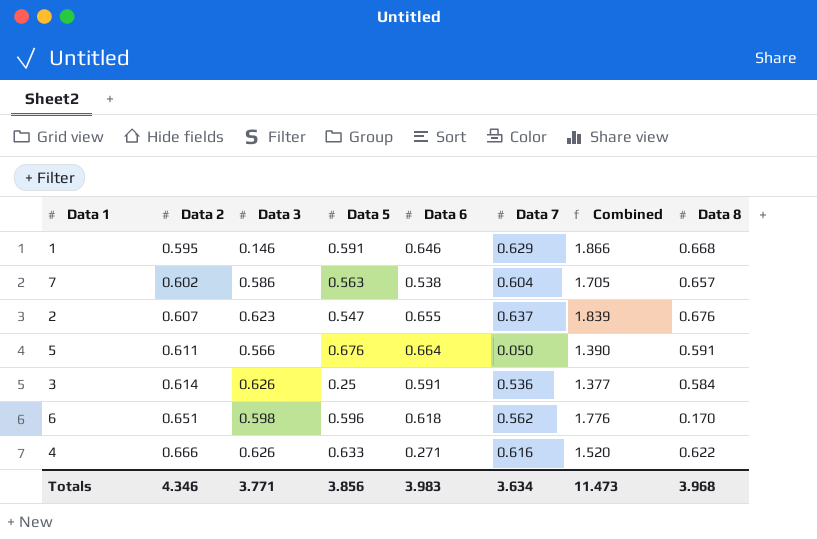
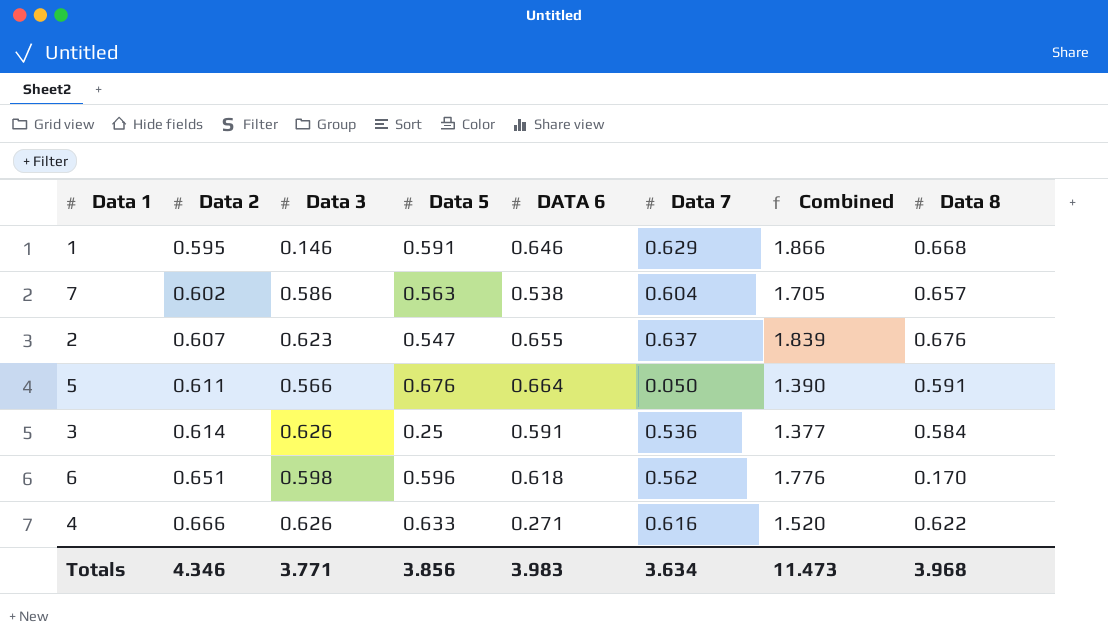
column name: Data 6 -> DATA 6

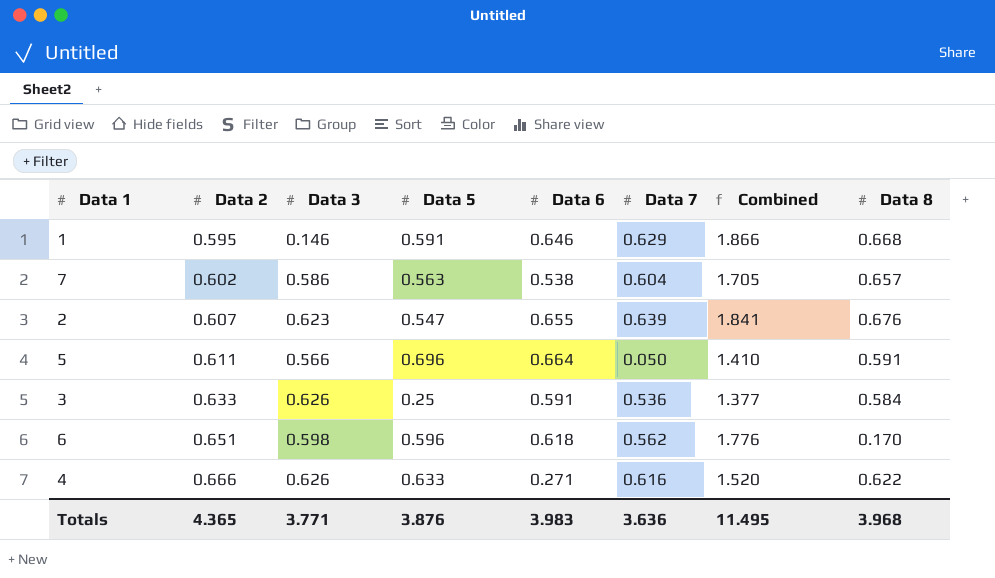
column name: DATA 6 -> Data 6
2 | Data 7: 0.637 -> 0.639
2 | Combined: 1.839 -> 1.841
5 | Data 5: 0.676 -> 0.696
5 | Combined: 1.390 -> 1.410
3 | Data 2: 0.614 -> 0.633
Totals | Data 2: 4.346 -> 4.365
Totals | Data 5: 3.856 -> 3.876
Totals | Data 7: 3.634 -> 3.636
Totals | Combined: 11.473 -> 11.495

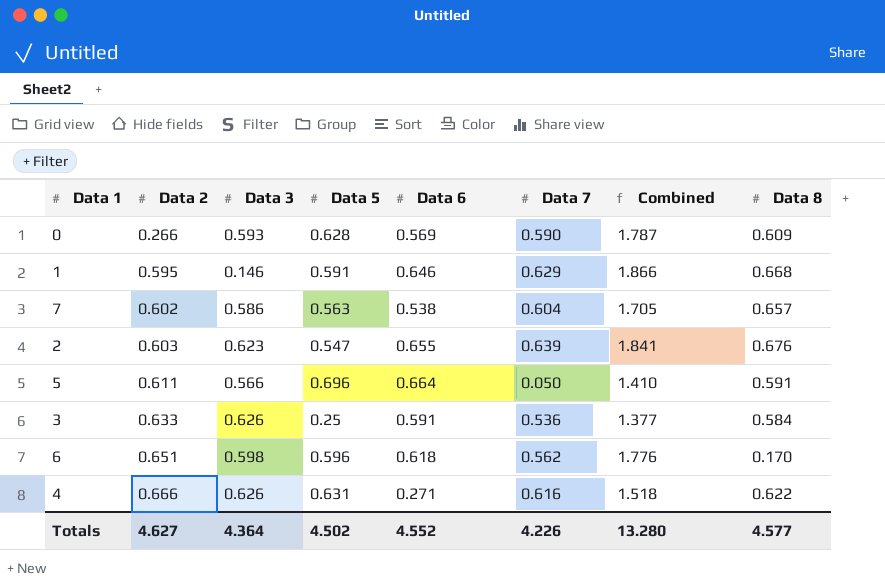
row 0: none -> 0.266 | 0.593 | 0.628 | 0.569 | 0.590 | 1.787 | 0.609
2 | Data 2: 0.607 -> 0.603
4 | Data 5: 0.633 -> 0.631
4 | Combined: 1.520 -> 1.518
Totals | Data 2: 4.365 -> 4.627
Totals | Data 3: 3.771 -> 4.364
Totals | Data 5: 3.876 -> 4.502
Totals | Data 6: 3.983 -> 4.552
Totals | Data 7: 3.636 -> 4.226
Totals | Combined: 11.495 -> 13.280
Totals | Data 8: 3.968 -> 4.577

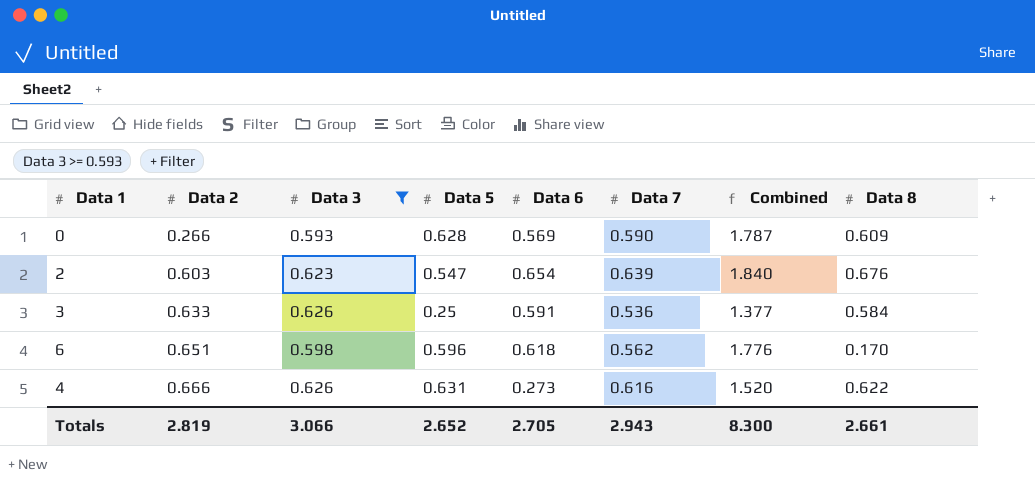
filter: none -> Data 3 >= 0.593
2 | Data 6: 0.655 -> 0.654
2 | Combined: 1.841 -> 1.840
4 | Data 6: 0.271 -> 0.273
4 | Combined: 1.518 -> 1.520
Totals | Data 2: 4.627 -> 2.819
Totals | Data 3: 4.364 -> 3.066
Totals | Data 5: 4.502 -> 2.652
Totals | Data 6: 4.552 -> 2.705
Totals | Data 7: 4.226 -> 2.943
Totals | Combined: 13.280 -> 8.300
Totals | Data 8: 4.577 -> 2.661

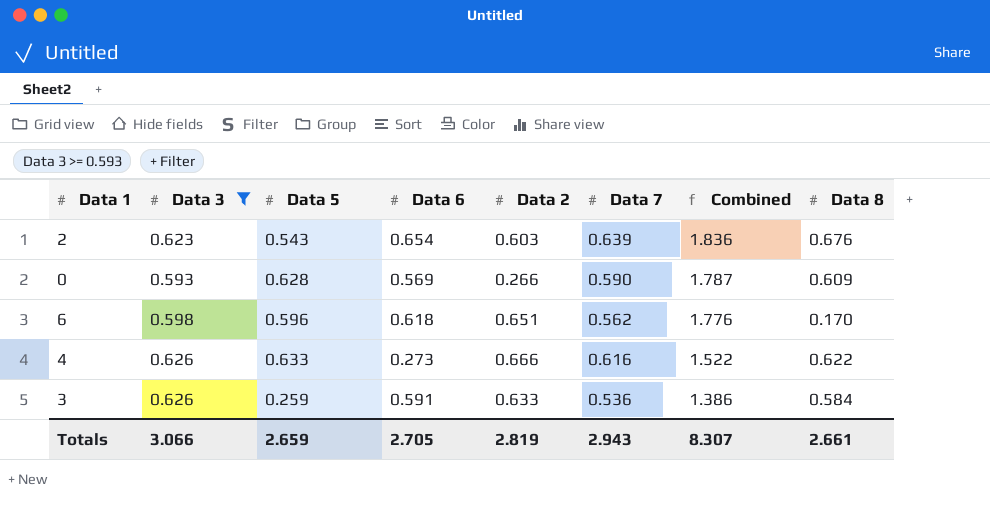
row order: Data 2 ascending -> Combined descending
column Data 2 | position: 2 -> 5
2 | Data 5: 0.547 -> 0.543
2 | Combined: 1.840 -> 1.836
4 | Data 5: 0.631 -> 0.633
4 | Combined: 1.520 -> 1.522
3 | Data 5: 0.25 -> 0.259
3 | Combined: 1.377 -> 1.386
Totals | Data 5: 2.652 -> 2.659
Totals | Combined: 8.300 -> 8.307

